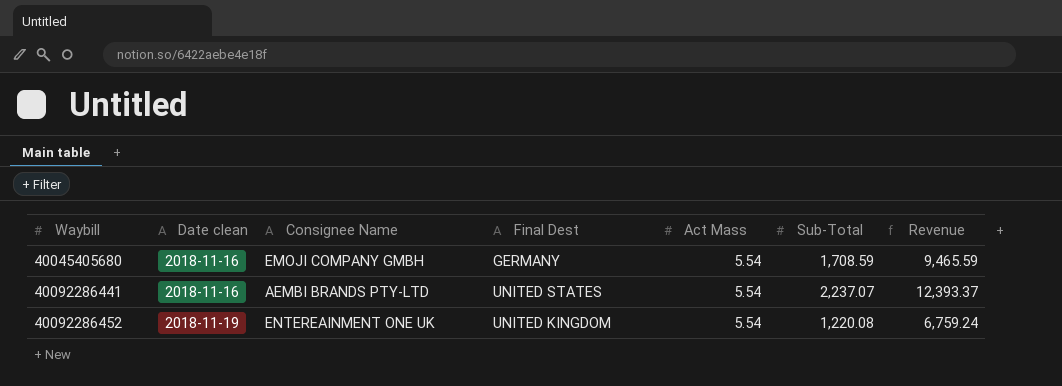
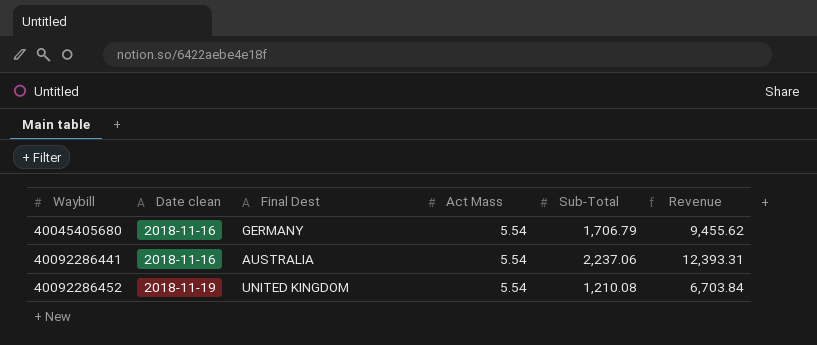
column Consignee Name | position: 3 -> none
40045405680 | Sub-Total: 1,708.59 -> 1,706.79
40045405680 | Revenue: 9,465.59 -> 9,455.62
40092286441 | Final Dest: UNITED STATES -> AUSTRALIA
40092286441 | Sub-Total: 2,237.07 -> 2,237.06
40092286441 | Revenue: 12,393.37 -> 12,393.31
40092286452 | Sub-Total: 1,220.08 -> 1,210.08
40092286452 | Revenue: 6,759.24 -> 6,703.84

